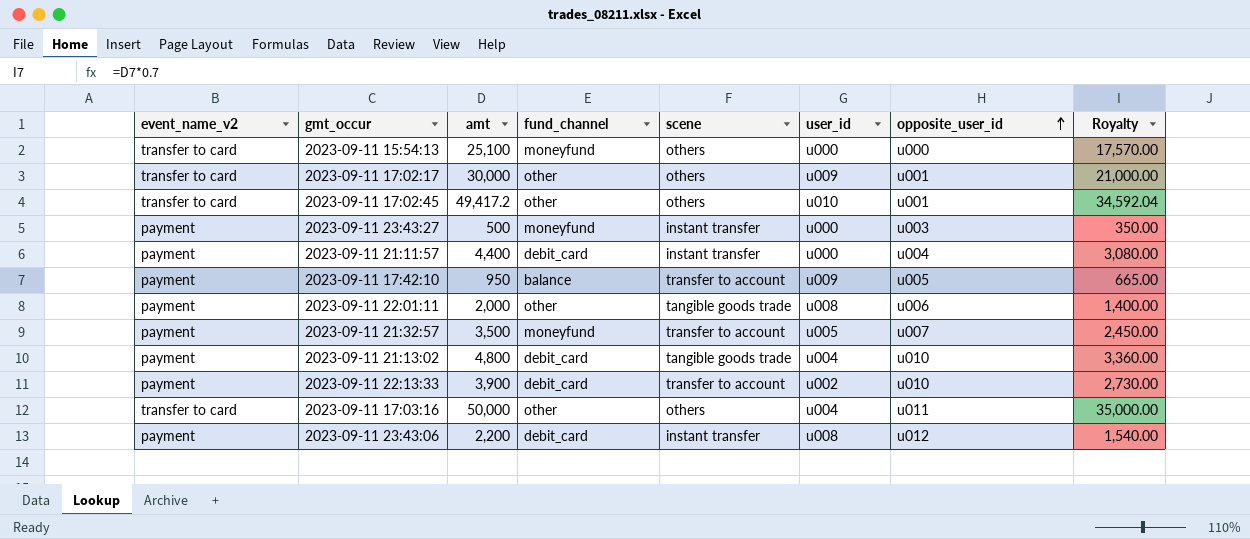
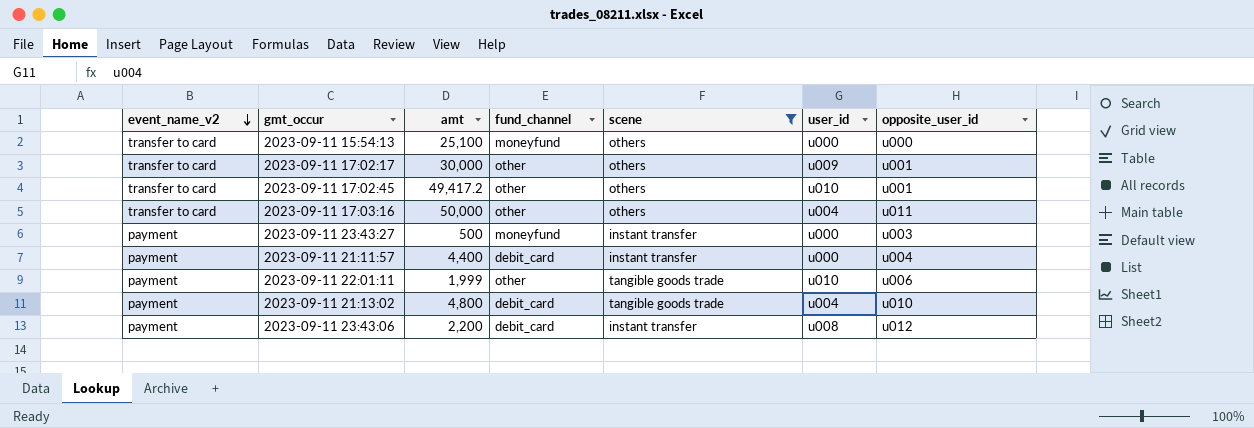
filter: none -> scene != transfer to account
row order: opposite_user_id ascending -> event_name_v2 descending
column Royalty | formula: [amt] * 0.7 -> none
2023-09-11 22:01:11 | amt: 2,000 -> 1,999
2023-09-11 22:01:11 | user_id: u008 -> u010

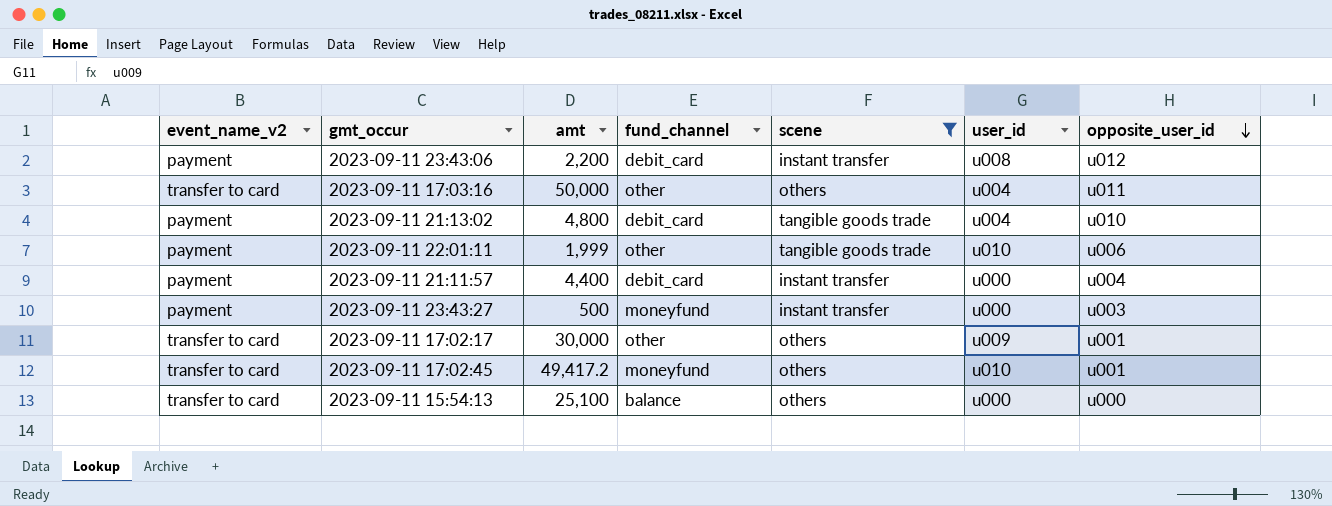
row order: event_name_v2 descending -> opposite_user_id descending
2023-09-11 17:02:45 | fund_channel: other -> moneyfund
2023-09-11 15:54:13 | fund_channel: moneyfund -> balance

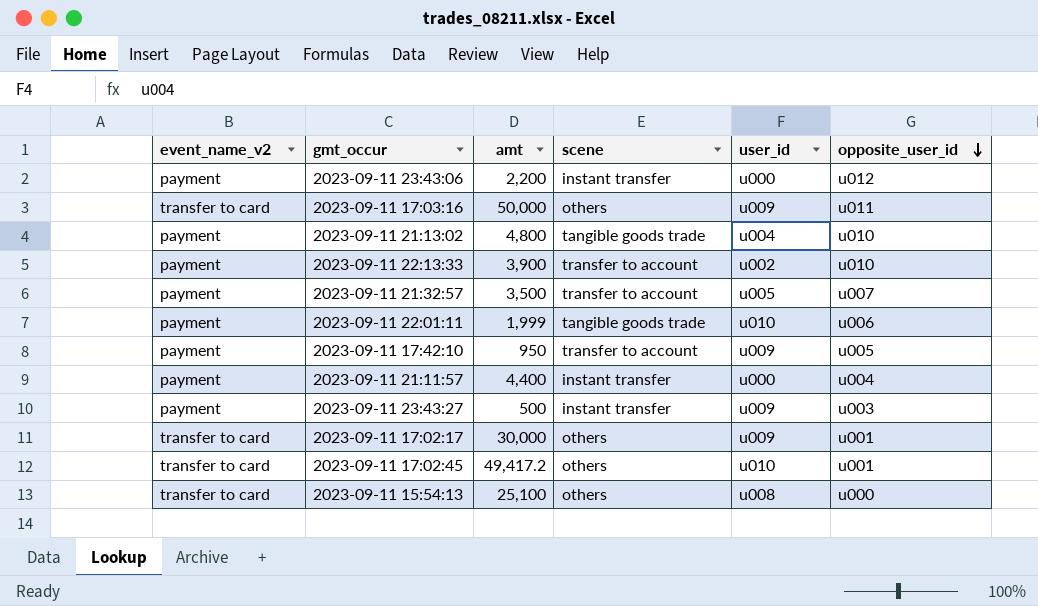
filter: scene != transfer to account -> none
column fund_channel | position: 4 -> none
2023-09-11 23:43:06 | user_id: u008 -> u000
2023-09-11 17:03:16 | user_id: u004 -> u009
2023-09-11 23:43:27 | user_id: u000 -> u009
2023-09-11 15:54:13 | user_id: u000 -> u008

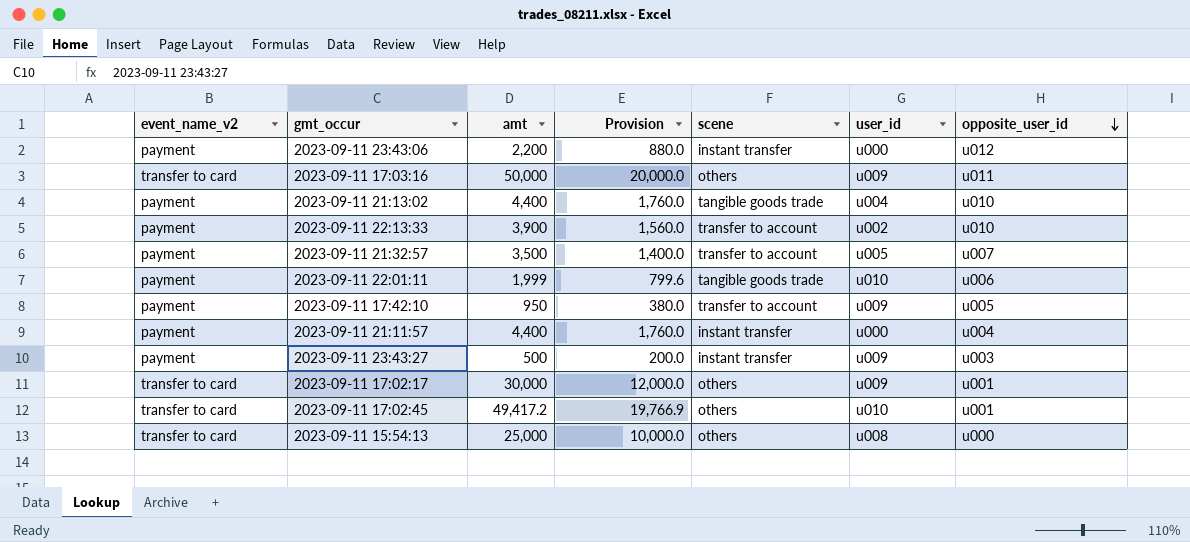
column Provision | formula: none -> [amt] * 0.4
2023-09-11 21:13:02 | amt: 4,800 -> 4,400
2023-09-11 15:54:13 | amt: 25,100 -> 25,000

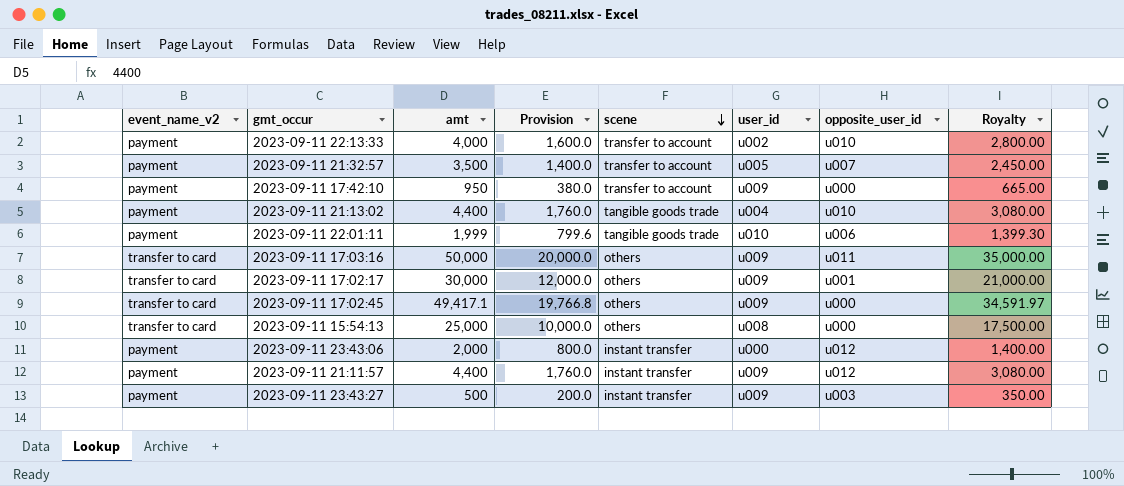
row order: opposite_user_id descending -> scene descending
column Royalty | formula: none -> [amt] * 0.7
2023-09-11 22:13:33 | amt: 3,900 -> 4,000
2023-09-11 22:13:33 | Provision: 1,560.0 -> 1,600.0
2023-09-11 17:42:10 | opposite_user_id: u005 -> u000
2023-09-11 17:02:45 | amt: 49,417.2 -> 49,417.1
2023-09-11 17:02:45 | Provision: 19,766.9 -> 19,766.8
2023-09-11 17:02:45 | user_id: u010 -> u009
2023-09-11 17:02:45 | opposite_user_id: u001 -> u000
2023-09-11 23:43:06 | amt: 2,200 -> 2,000
2023-09-11 23:43:06 | Provision: 880.0 -> 800.0
2023-09-11 21:11:57 | user_id: u000 -> u009
2023-09-11 21:11:57 | opposite_user_id: u004 -> u012

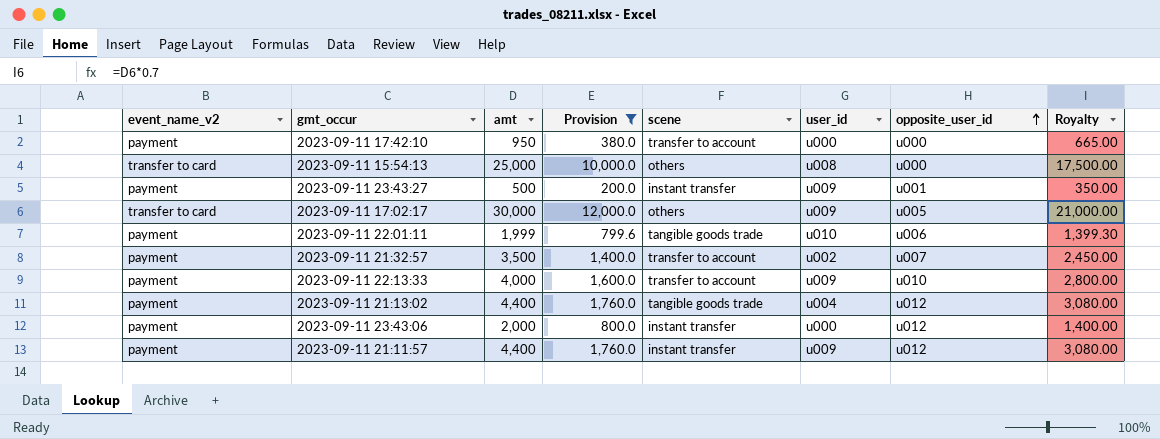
filter: none -> Provision <= 12,000.0
row order: scene descending -> opposite_user_id ascending
2023-09-11 17:42:10 | user_id: u009 -> u000
2023-09-11 23:43:27 | opposite_user_id: u003 -> u001
2023-09-11 17:02:17 | opposite_user_id: u001 -> u005
2023-09-11 21:32:57 | user_id: u005 -> u002
2023-09-11 22:13:33 | user_id: u002 -> u009
2023-09-11 21:13:02 | opposite_user_id: u010 -> u012

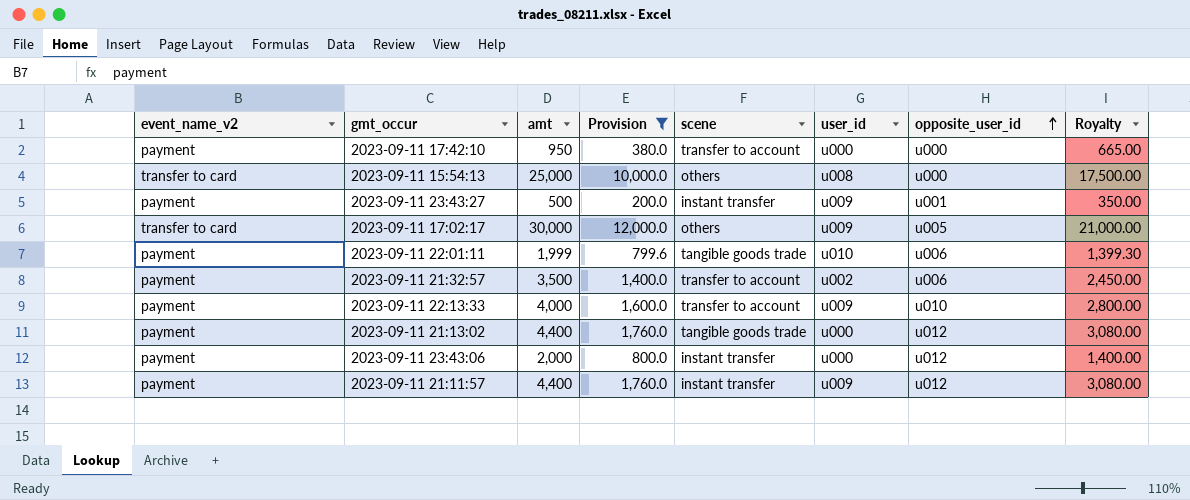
2023-09-11 21:32:57 | opposite_user_id: u007 -> u006
2023-09-11 21:13:02 | user_id: u004 -> u000

